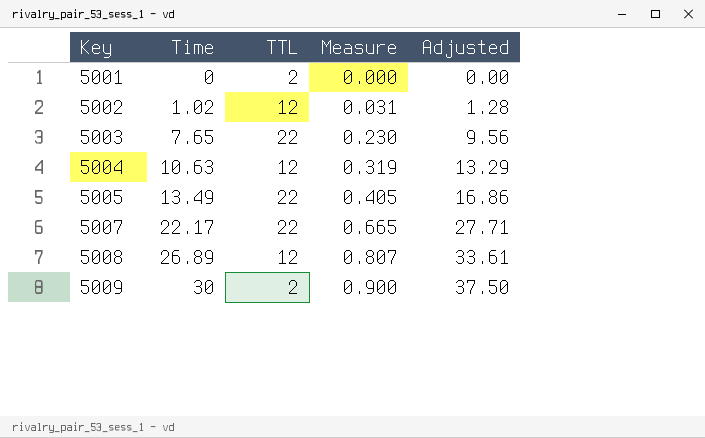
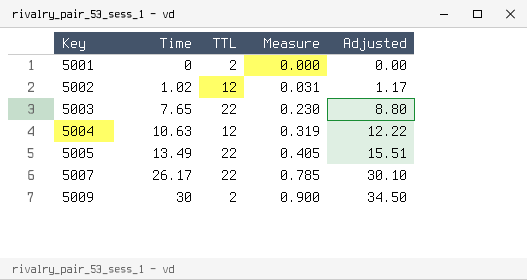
column Adjusted | formula: [Time] * 1.25 -> [Time] * 1.15
row 5008: 26.89 | 12 | 0.807 | 33.61 -> none
5007 | Time: 22.17 -> 26.17
5007 | Measure: 0.665 -> 0.785

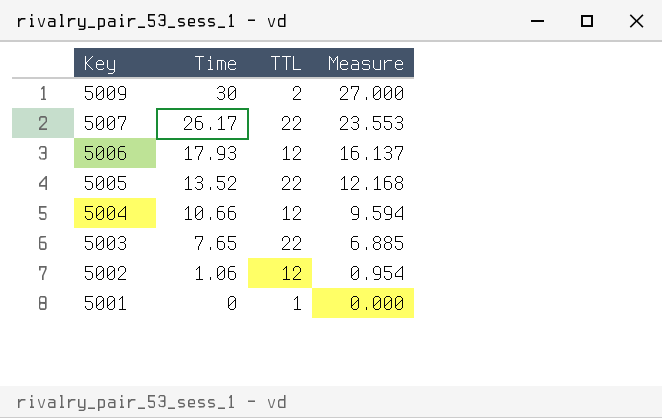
row order: Key ascending -> Key descending
column Adjusted | formula: [Time] * 1.15 -> none
column Measure | formula: [Time] * 0.03 -> [Time] * 0.9
row 5006: none -> 17.93 | 12 | 16.137
5005 | Time: 13.49 -> 13.52
5004 | Time: 10.63 -> 10.66
5002 | Time: 1.02 -> 1.06
5001 | TTL: 2 -> 1

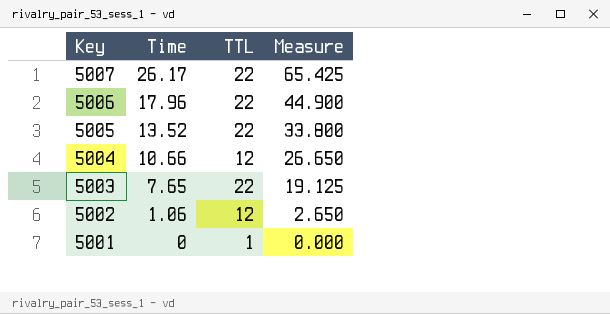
column Measure | formula: [Time] * 0.9 -> [Time] * 2.5
row 5009: 30 | 2 | 27.000 -> none
5006 | Time: 17.93 -> 17.96
5006 | TTL: 12 -> 22

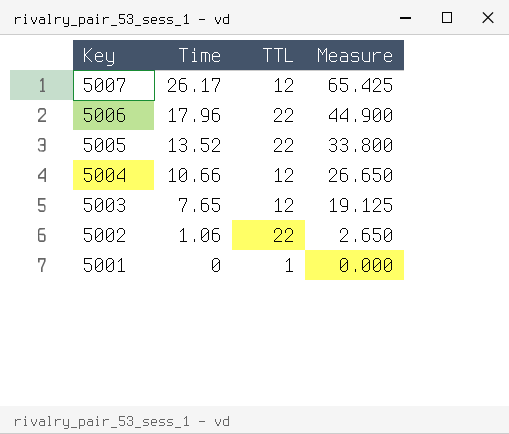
5007 | TTL: 22 -> 12
5003 | TTL: 22 -> 12
5002 | TTL: 12 -> 22

